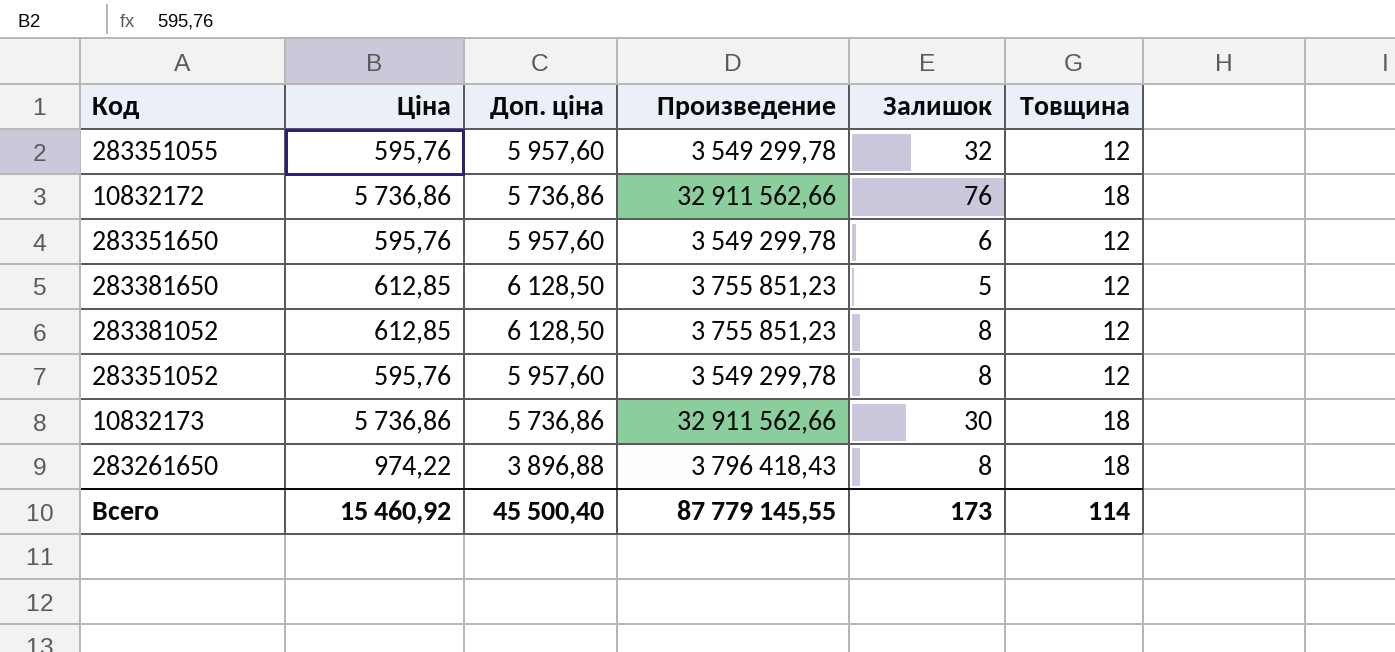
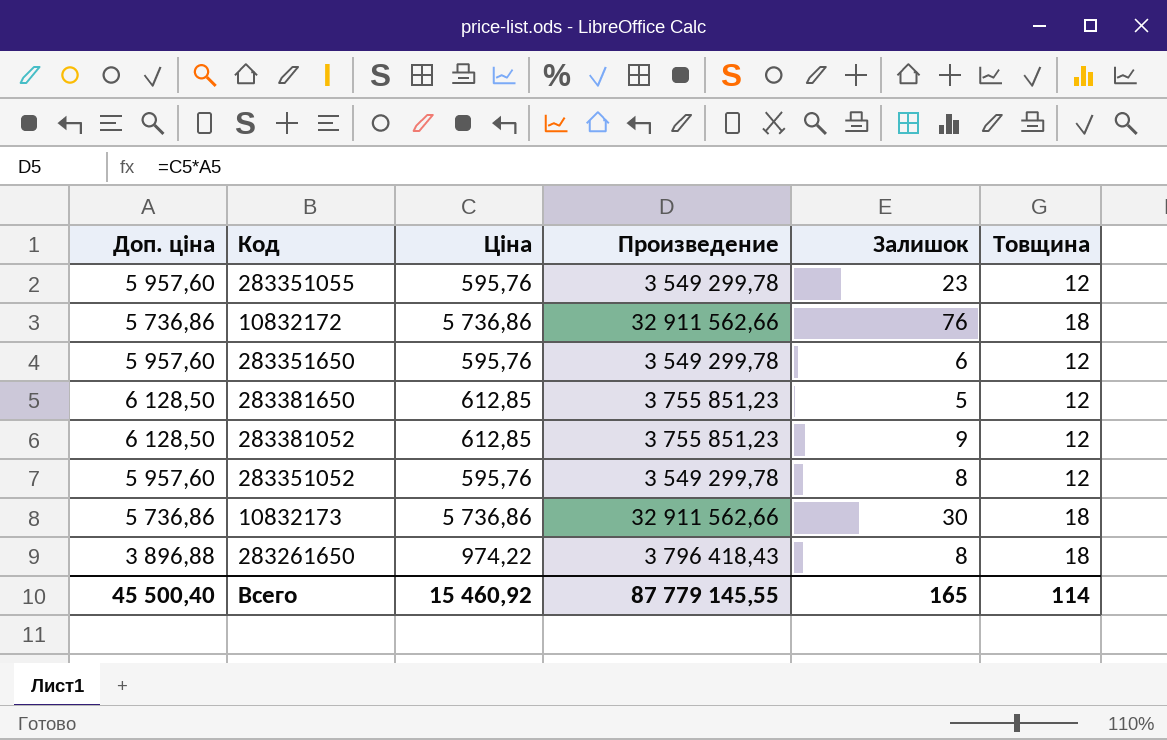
column Доп. ціна | position: 3 -> 1
283351055 | Залишок: 32 -> 23
283381052 | Залишок: 8 -> 9
Всего | Залишок: 173 -> 165

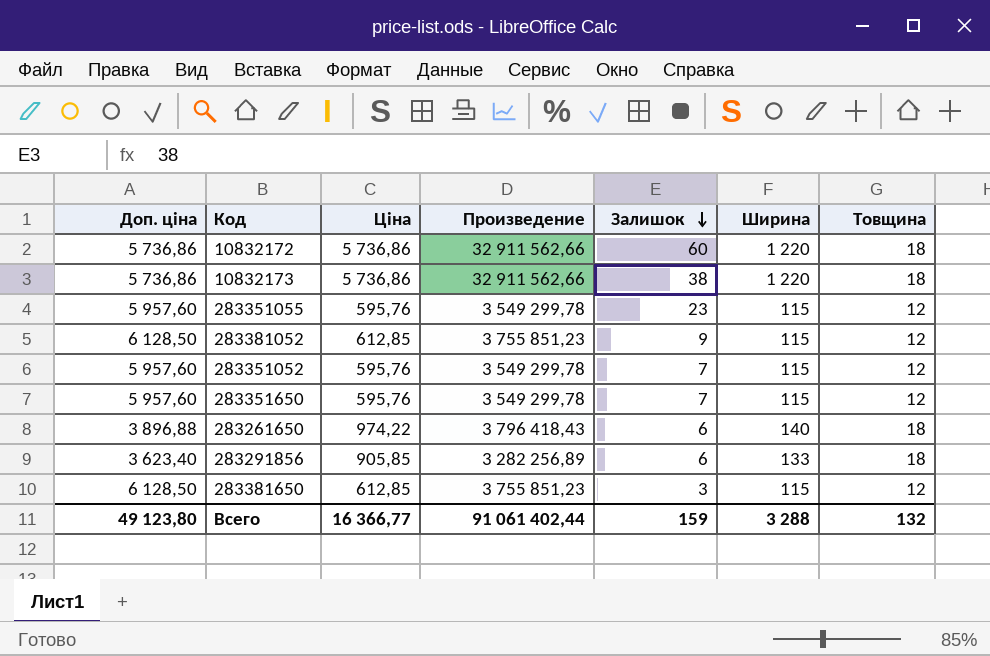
row order: none -> Залишок descending
column Ширина | position: none -> 6
10832172 | Залишок: 76 -> 60
10832173 | Залишок: 30 -> 38
283351052 | Залишок: 8 -> 7
283351650 | Залишок: 6 -> 7
283261650 | Залишок: 8 -> 6
row 283291856: none -> 3 623,40 | 905,85 | 3 282 256,89 | 6 | 133 | 18
283381650 | Залишок: 5 -> 3
Всего | Доп. ціна: 45 500,40 -> 49 123,80
Всего | Ціна: 15 460,92 -> 16 366,77
Всего | Произведение: 87 779 145,55 -> 91 061 402,44
Всего | Залишок: 165 -> 159
Всего | Товщина: 114 -> 132

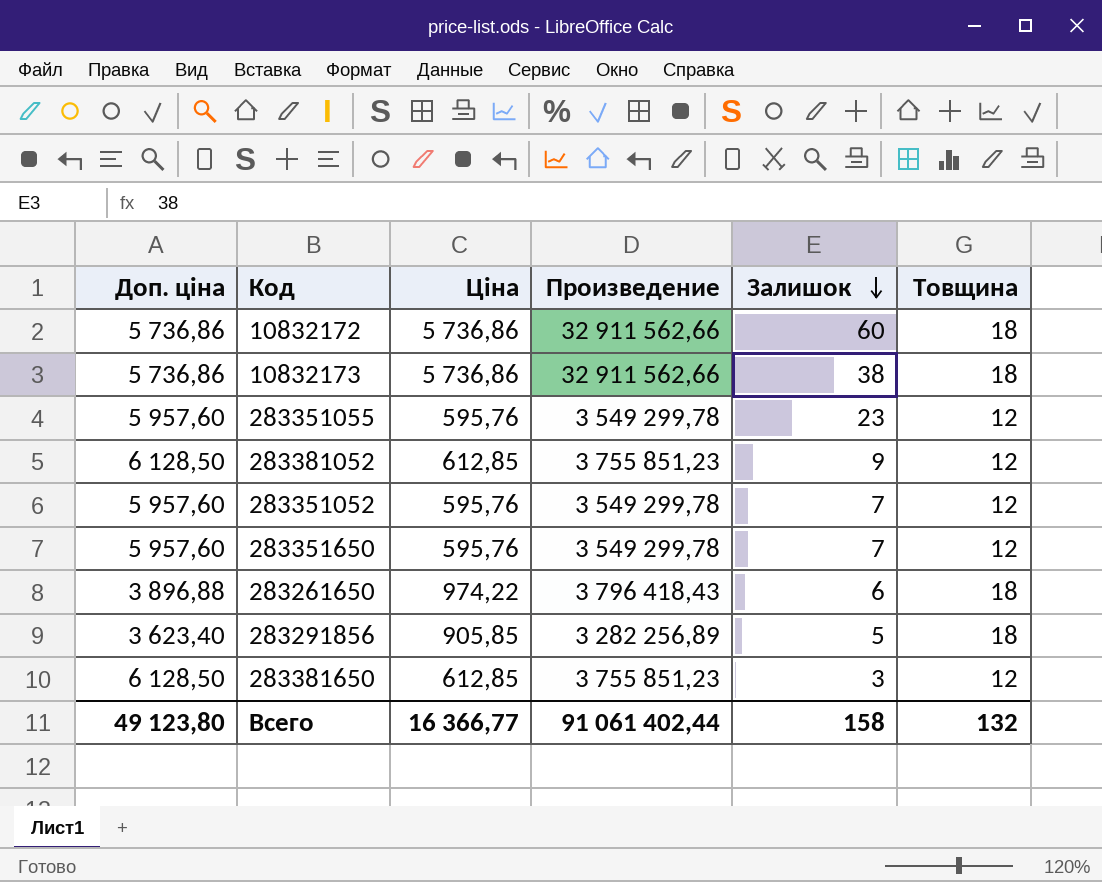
column Ширина | position: 6 -> none
283291856 | Залишок: 6 -> 5
Всего | Залишок: 159 -> 158

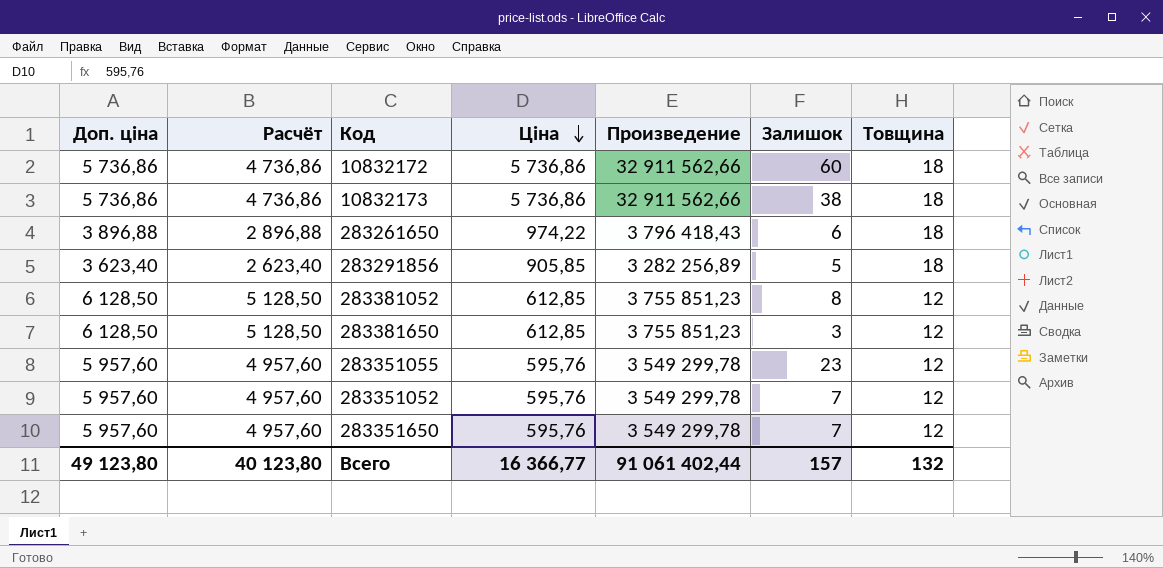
row order: Залишок descending -> Ціна descending
column Расчёт | formula: none -> [Доп. ціна] - 1000
283381052 | Залишок: 9 -> 8
Всего | Залишок: 158 -> 157

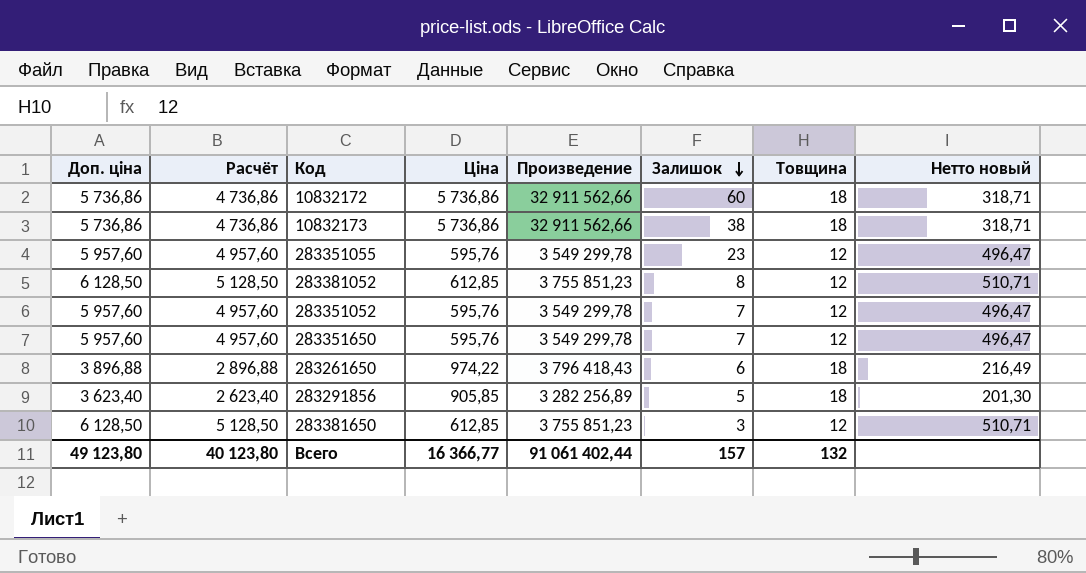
row order: Ціна descending -> Залишок descending
column Нетто новый | formula: none -> [Доп. ціна] / [Товщина]

